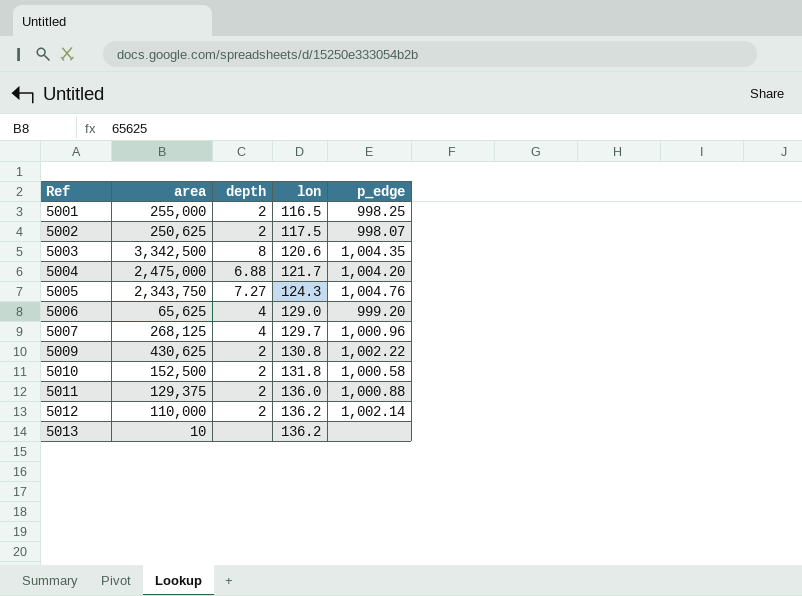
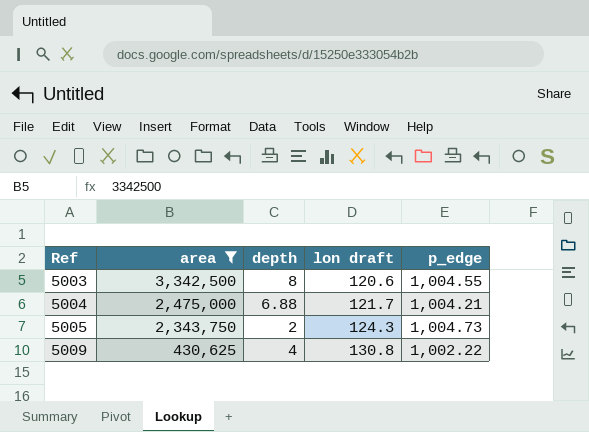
filter: none -> area >= 430,625
column name: lon -> lon draft
5003 | p_edge: 1,004.35 -> 1,004.55
5004 | p_edge: 1,004.20 -> 1,004.21
5005 | depth: 7.27 -> 2
5005 | p_edge: 1,004.76 -> 1,004.73
5009 | depth: 2 -> 4

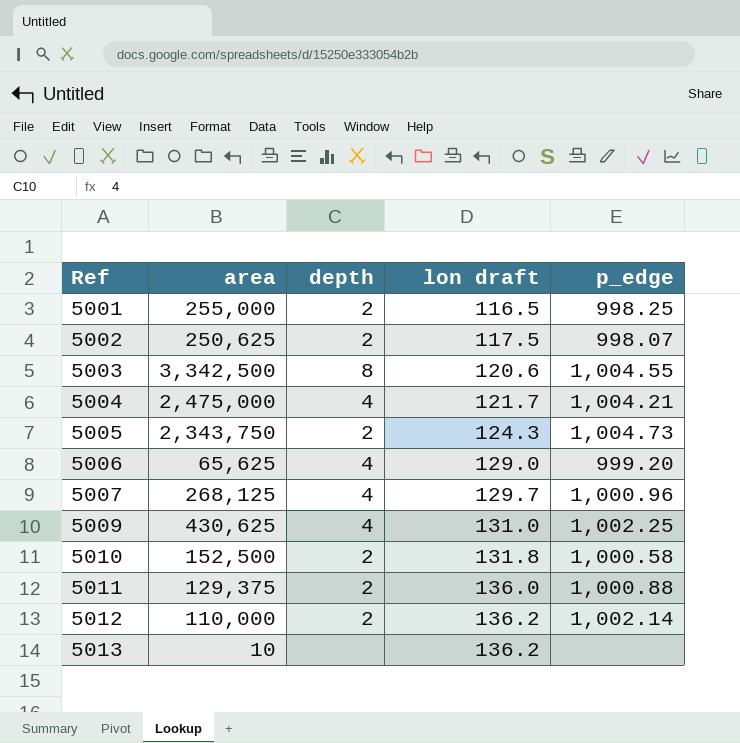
filter: area >= 430,625 -> none
5004 | depth: 6.88 -> 4
5009 | lon draft: 130.8 -> 131.0
5009 | p_edge: 1,002.22 -> 1,002.25

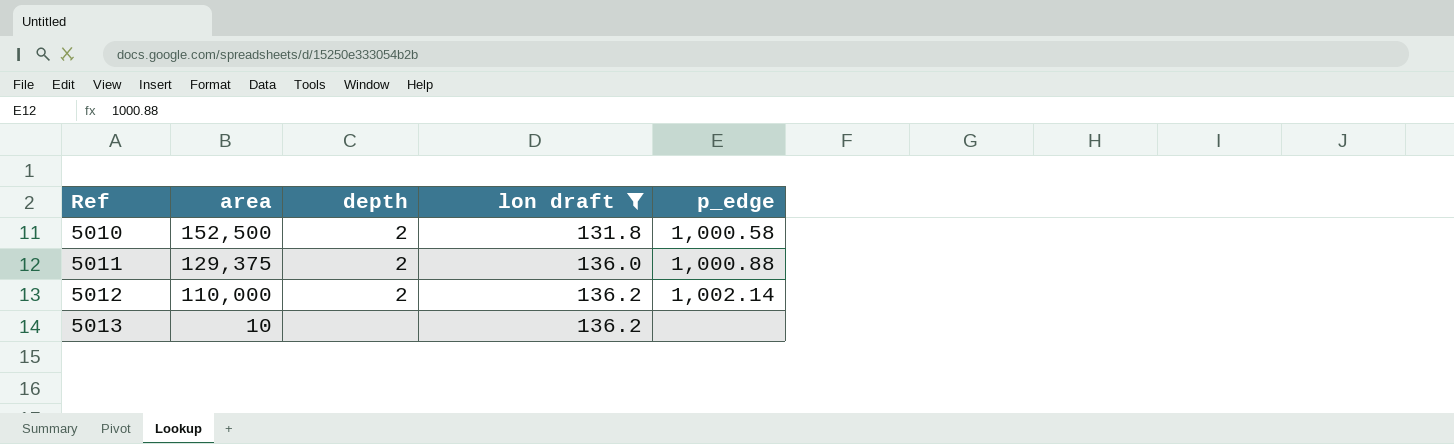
filter: none -> lon draft >= 131.8

